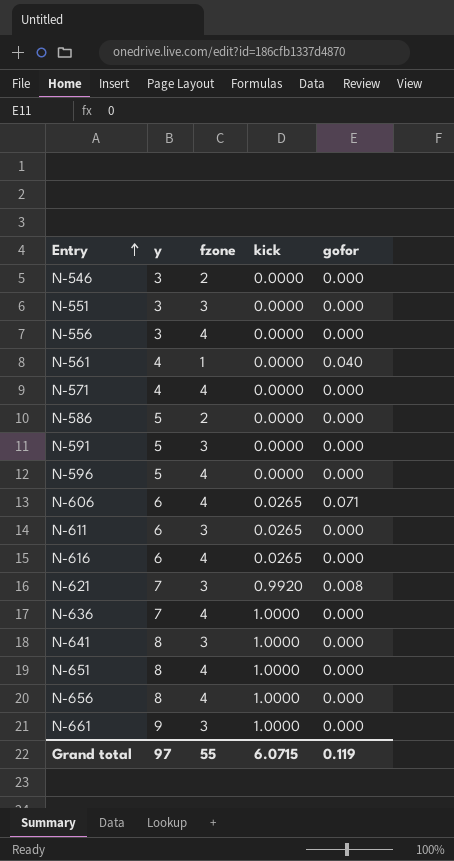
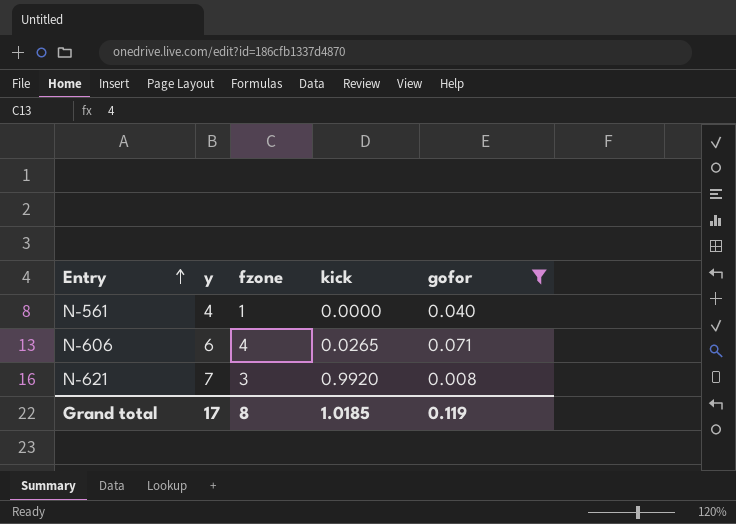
filter: none -> gofor != 0.000
Grand total | y: 97 -> 17
Grand total | fzone: 55 -> 8
Grand total | kick: 6.0715 -> 1.0185

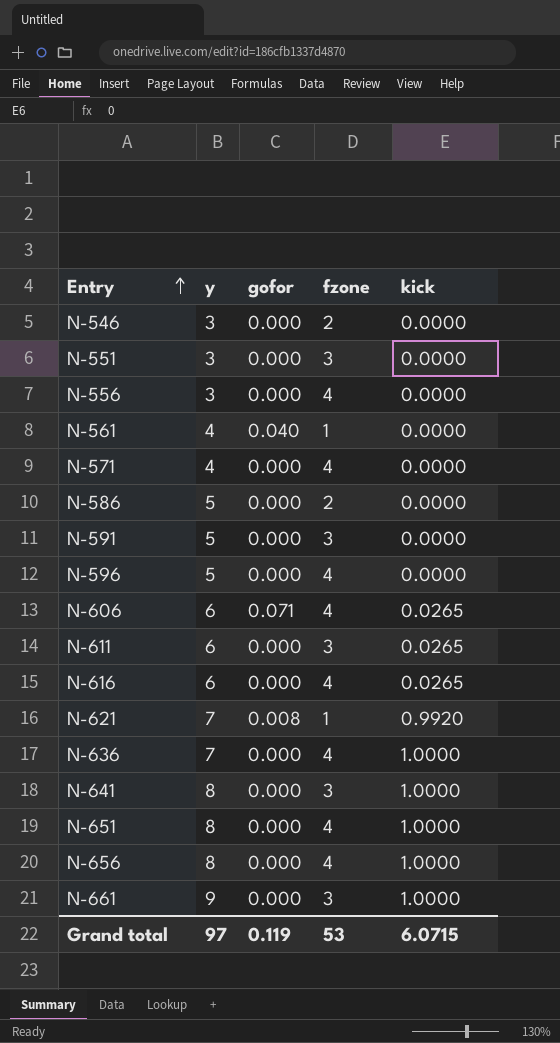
filter: gofor != 0.000 -> none
column gofor | position: 5 -> 3
N-621 | fzone: 3 -> 1
Grand total | y: 17 -> 97
Grand total | fzone: 8 -> 53
Grand total | kick: 1.0185 -> 6.0715

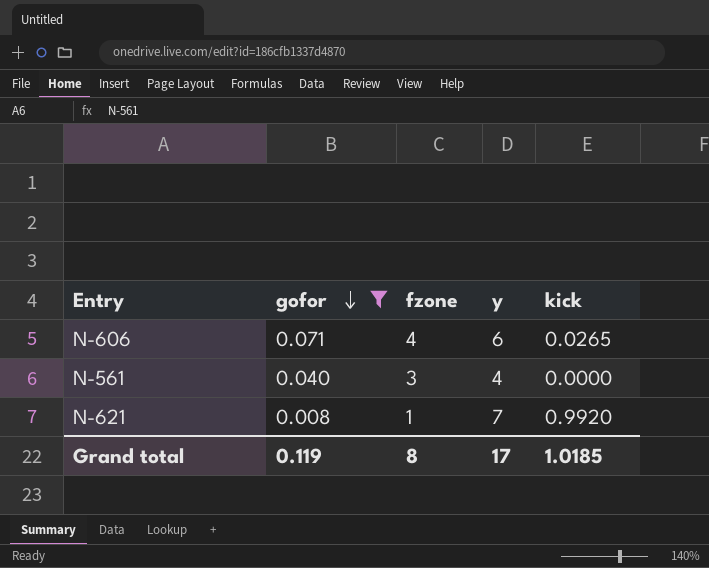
filter: none -> gofor != 0.000
row order: Entry ascending -> gofor descending
column y | position: 2 -> 4
N-561 | fzone: 1 -> 3
Grand total | fzone: 53 -> 8
Grand total | y: 97 -> 17
Grand total | kick: 6.0715 -> 1.0185

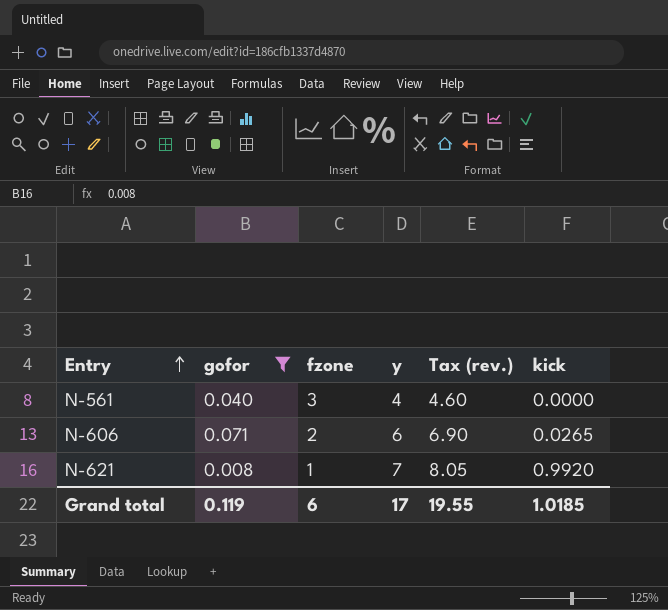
row order: gofor descending -> Entry ascending
column Tax (rev.) | formula: none -> [y] * 1.15
N-606 | fzone: 4 -> 2
Grand total | fzone: 8 -> 6

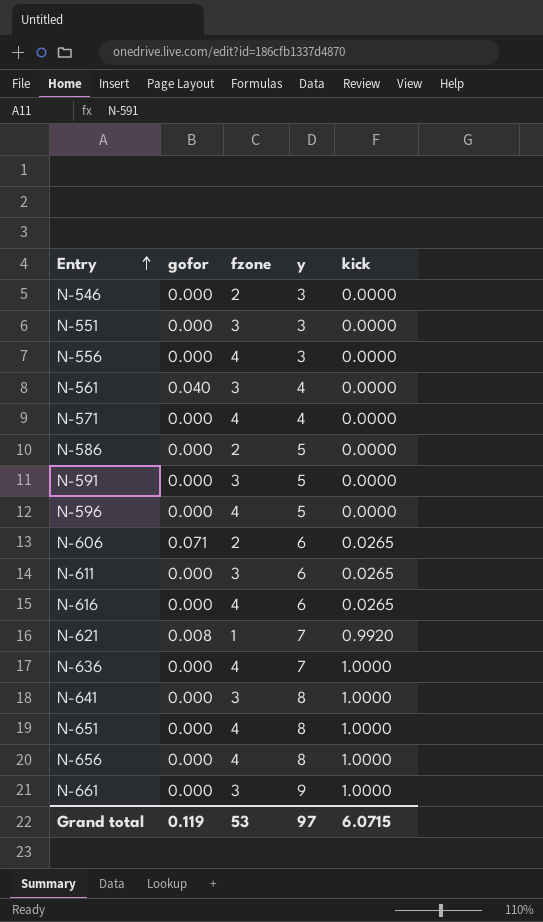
filter: gofor != 0.000 -> none
column Tax (rev.) | formula: [y] * 1.15 -> none
Grand total | fzone: 6 -> 53
Grand total | y: 17 -> 97
Grand total | kick: 1.0185 -> 6.0715

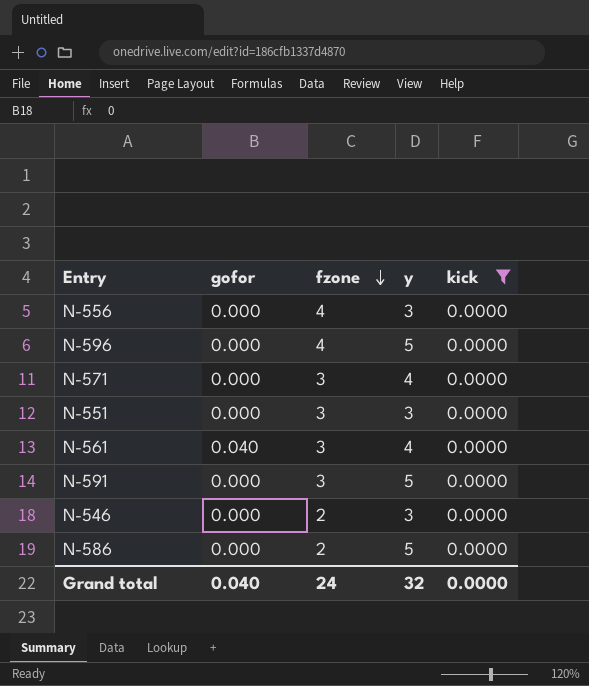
filter: none -> kick = 0.0000
row order: Entry ascending -> fzone descending
N-571 | fzone: 4 -> 3
Grand total | gofor: 0.119 -> 0.040
Grand total | fzone: 53 -> 24
Grand total | y: 97 -> 32
Grand total | kick: 6.0715 -> 0.0000

